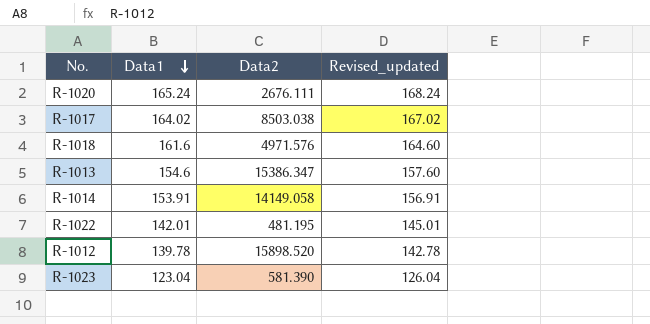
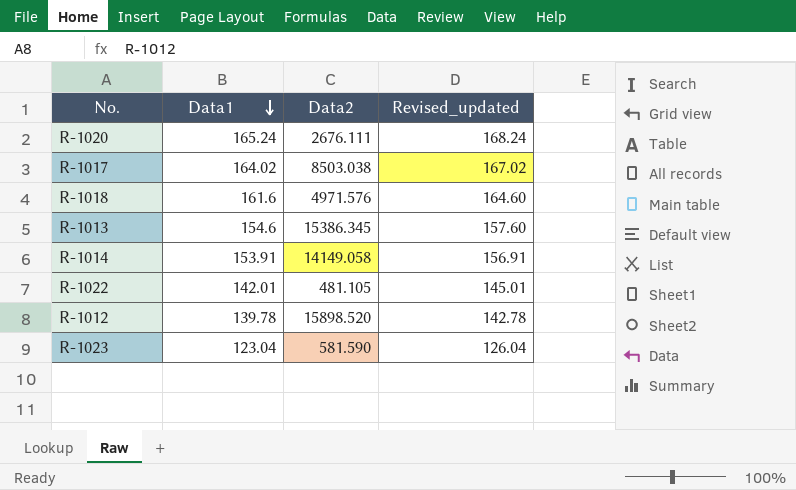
R-1013 | Data2: 15386.347 -> 15386.345
R-1022 | Data2: 481.195 -> 481.105
R-1023 | Data2: 581.390 -> 581.590

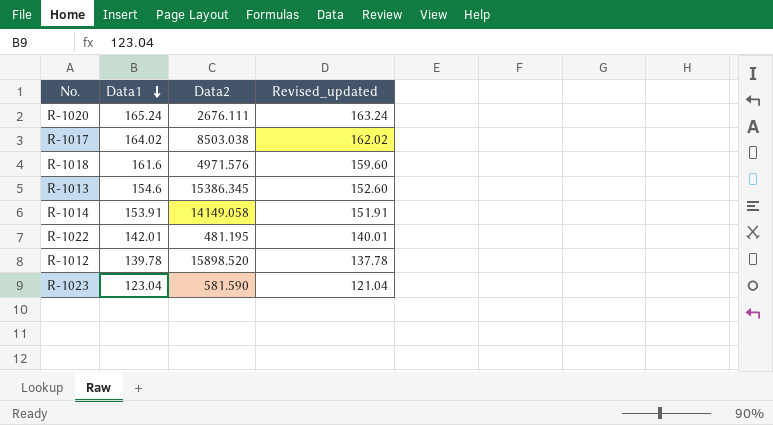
column Revised_updated | formula: [Data1] + 3 -> [Data1] - 2
R-1022 | Data2: 481.105 -> 481.195

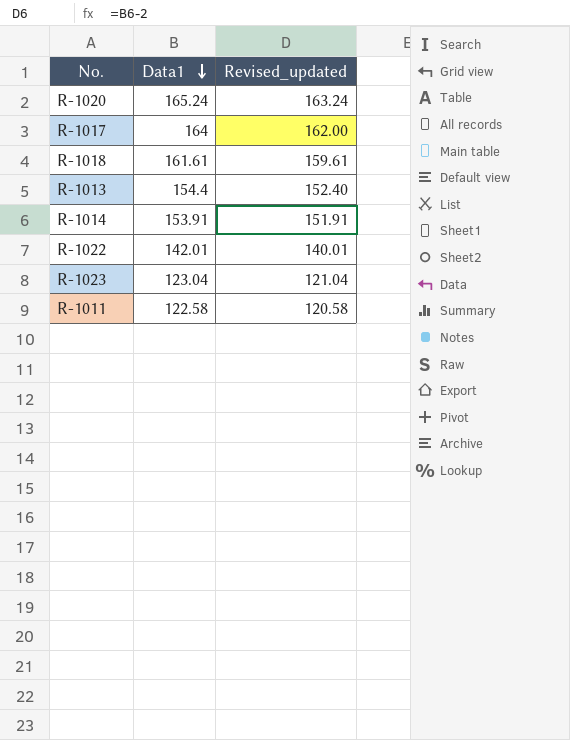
column Data2 | position: 3 -> none
row R-1012: 139.78 | 15898.520 | 137.78 -> none
R-1017 | Data1: 164.02 -> 164
R-1017 | Revised_updated: 162.02 -> 162.00
R-1018 | Data1: 161.6 -> 161.61
R-1018 | Revised_updated: 159.60 -> 159.61
R-1013 | Data1: 154.6 -> 154.4
R-1013 | Revised_updated: 152.60 -> 152.40
row R-1011: none -> 122.58 | 120.58

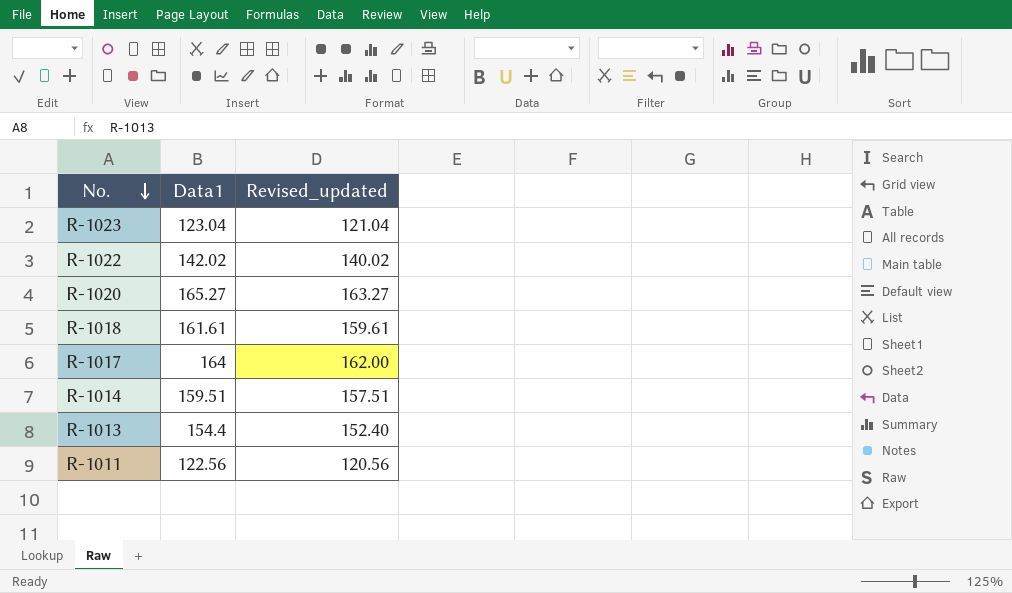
row order: Data1 descending -> No. descending
R-1022 | Data1: 142.01 -> 142.02
R-1022 | Revised_updated: 140.01 -> 140.02
R-1020 | Data1: 165.24 -> 165.27
R-1020 | Revised_updated: 163.24 -> 163.27
R-1014 | Data1: 153.91 -> 159.51
R-1014 | Revised_updated: 151.91 -> 157.51
R-1011 | Data1: 122.58 -> 122.56
R-1011 | Revised_updated: 120.58 -> 120.56

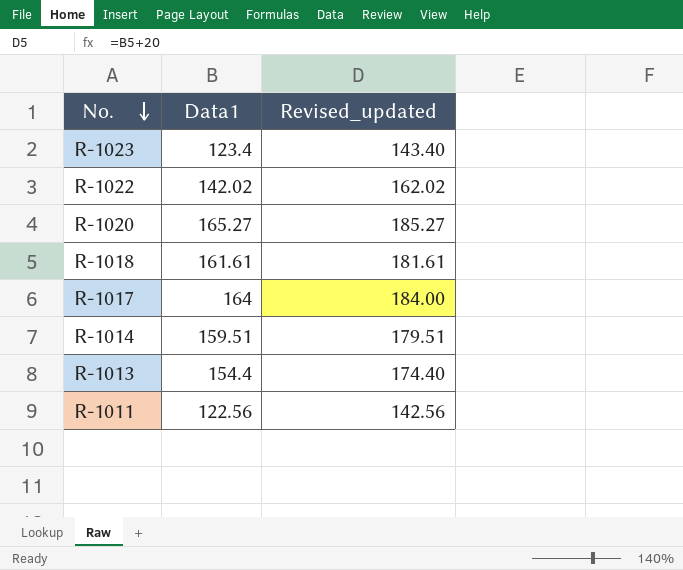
column Revised_updated | formula: [Data1] - 2 -> [Data1] + 20
R-1023 | Data1: 123.04 -> 123.4

